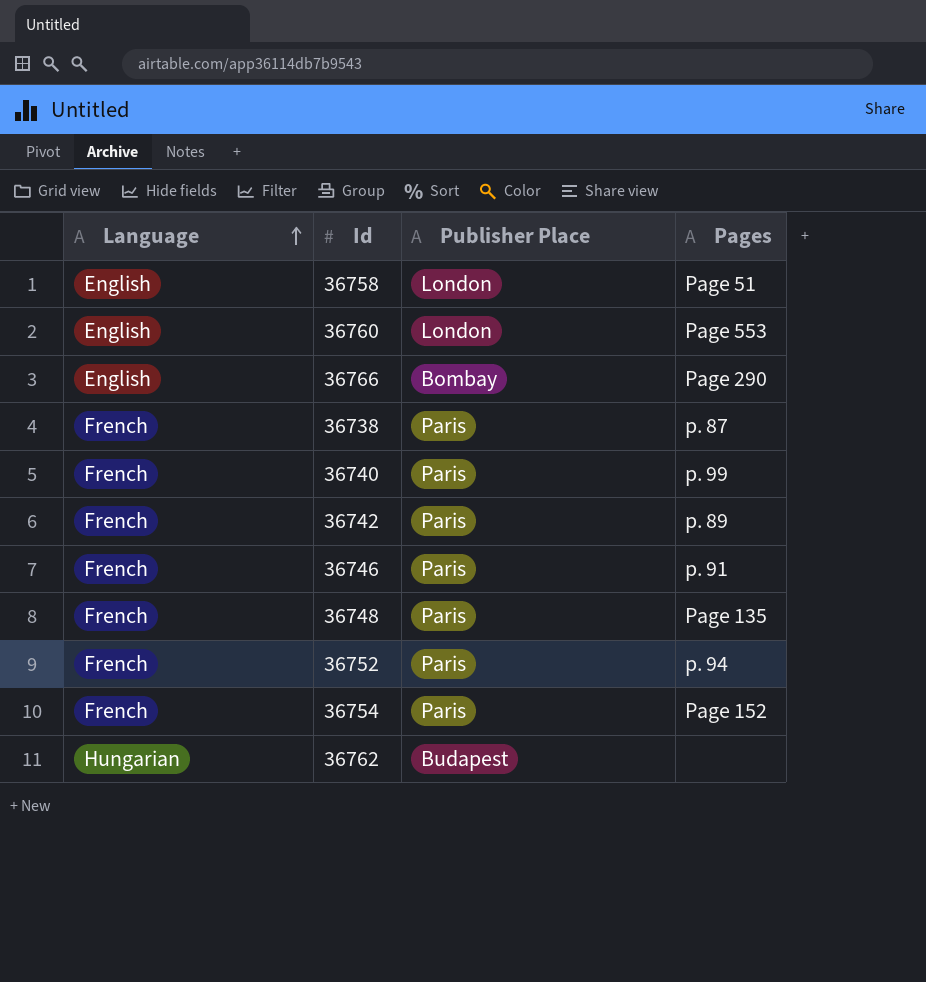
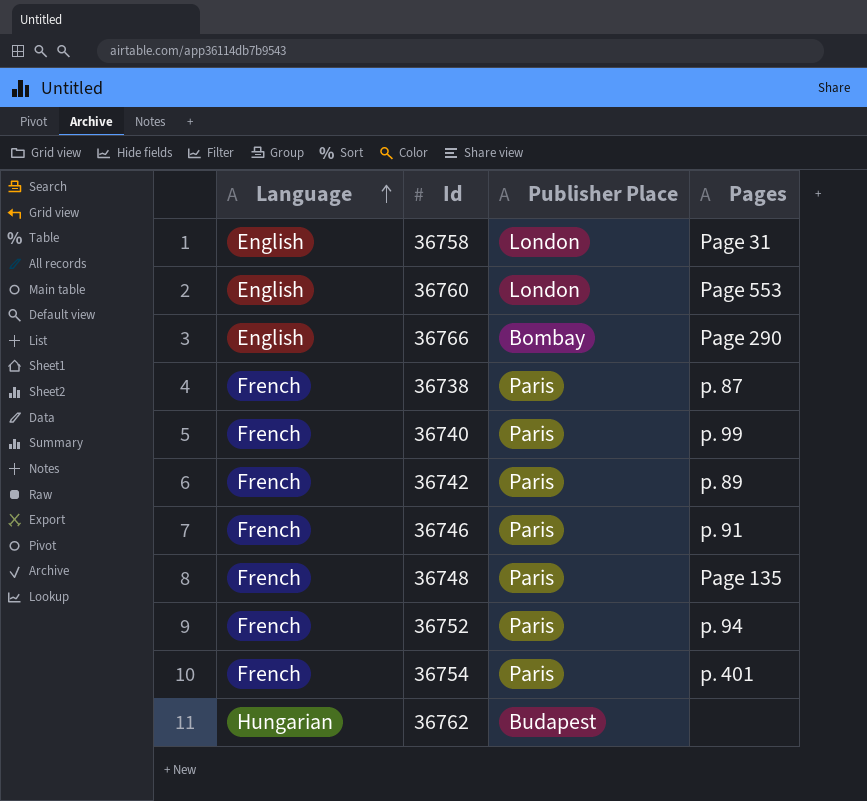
36758 | Pages: Page 51 -> Page 31
36754 | Pages: Page 152 -> p. 401

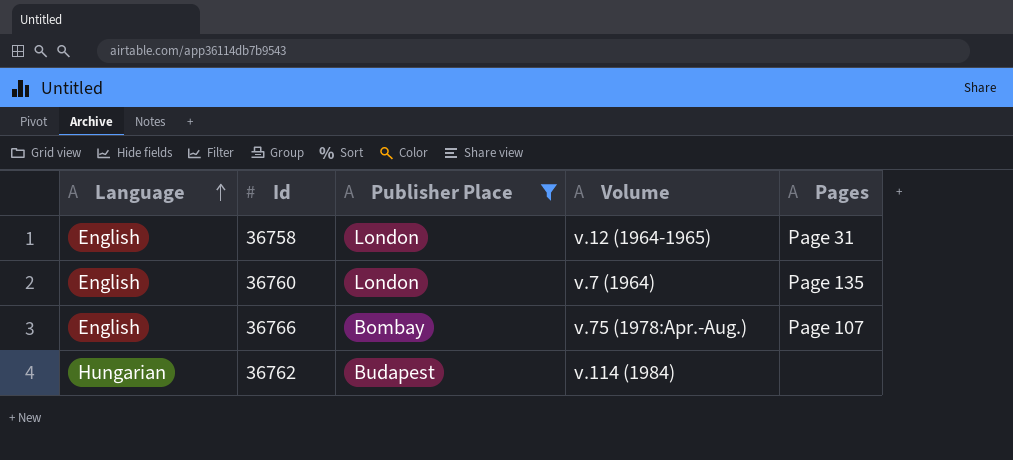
filter: none -> Publisher Place != Paris
column Volume | position: none -> 4
36760 | Pages: Page 553 -> Page 135
36766 | Pages: Page 290 -> Page 107

